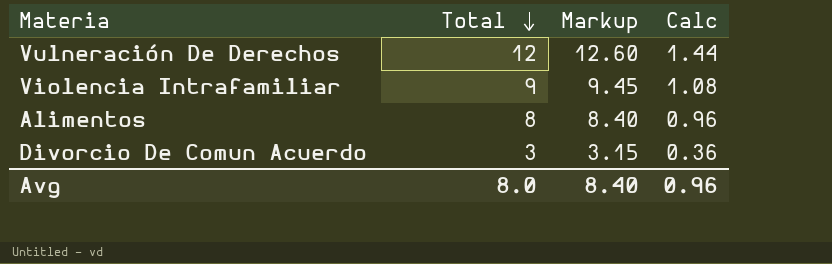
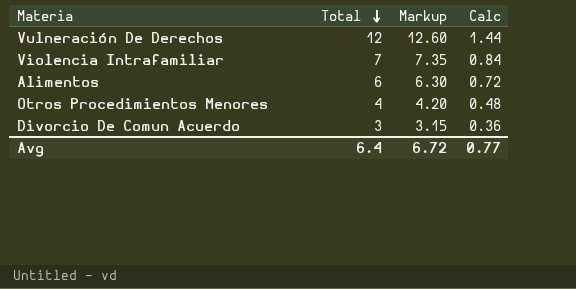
Violencia Intrafamiliar | Total: 9 -> 7
Violencia Intrafamiliar | Markup: 9.45 -> 7.35
Violencia Intrafamiliar | Calc: 1.08 -> 0.84
Alimentos | Total: 8 -> 6
Alimentos | Markup: 8.40 -> 6.30
Alimentos | Calc: 0.96 -> 0.72
row Otros Procedimientos Menores: none -> 4 | 4.20 | 0.48
Avg | Total: 8.0 -> 6.4
Avg | Markup: 8.40 -> 6.72
Avg | Calc: 0.96 -> 0.77

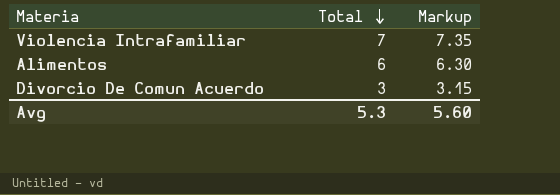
column Calc | formula: [Total] * 0.12 -> none
row Vulneración De Derechos: 12 | 12.60 | 1.44 -> none
row Otros Procedimientos Menores: 4 | 4.20 | 0.48 -> none
Avg | Total: 6.4 -> 5.3
Avg | Markup: 6.72 -> 5.60

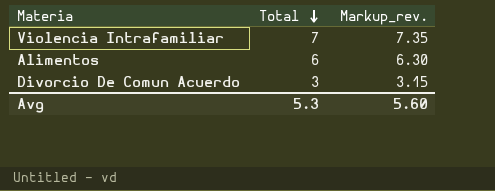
column name: Markup -> Markup_rev.

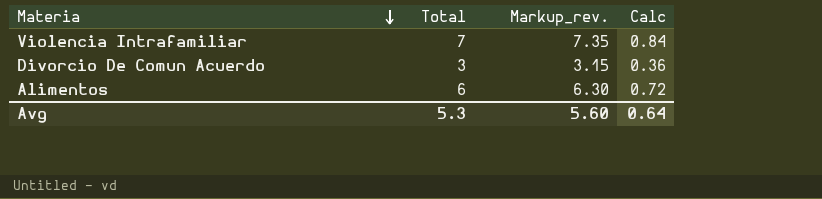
row order: Total descending -> Materia descending
column Calc | formula: none -> [Total] * 0.12

